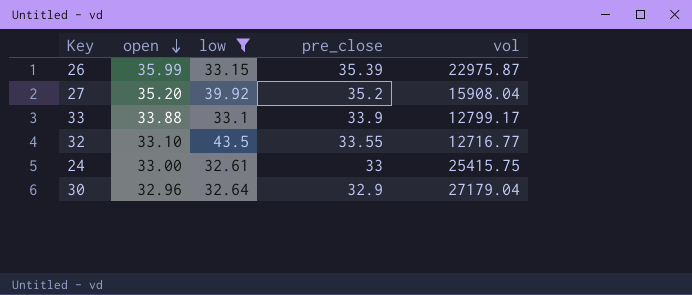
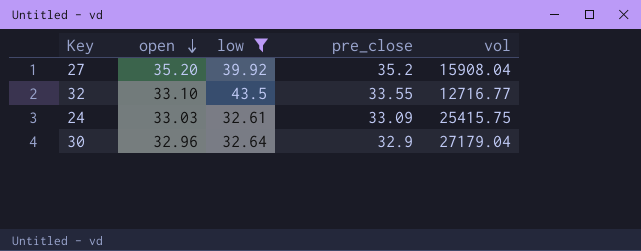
row 26: 35.99 | 33.15 | 35.39 | 22975.87 -> none
row 33: 33.88 | 33.1 | 33.9 | 12799.17 -> none
24 | open: 33.00 -> 33.03
24 | pre_close: 33 -> 33.09

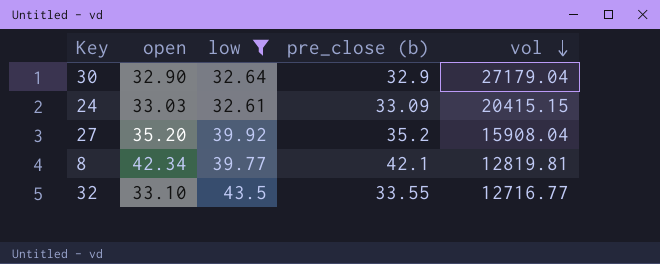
row order: open descending -> vol descending
column name: pre_close -> pre_close (b)
30 | open: 32.96 -> 32.90
24 | vol: 25415.75 -> 20415.15
row 8: none -> 42.34 | 39.77 | 42.1 | 12819.81

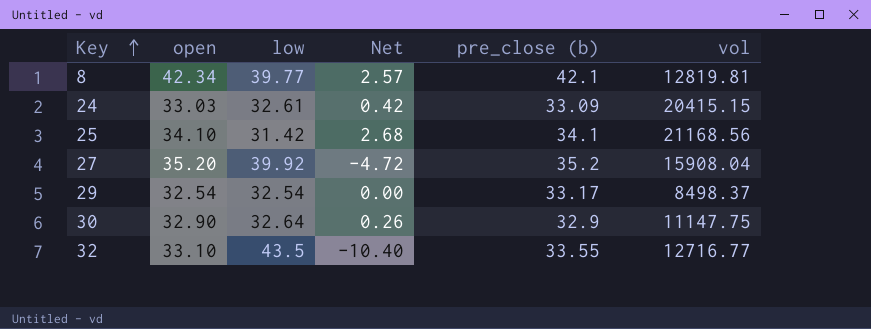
filter: low >= 32.61 -> none
row order: vol descending -> Key ascending
column Net | formula: none -> [open] - [low]
30 | vol: 27179.04 -> 11147.75

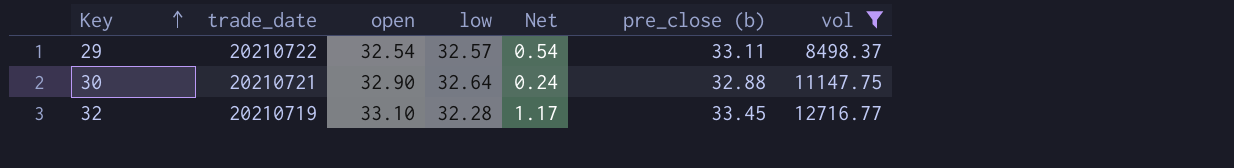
filter: none -> vol <= 12716.77
column trade_date | position: none -> 2
column Net | formula: [open] - [low] -> [pre_close (b)] - [low]
29 | low: 32.54 -> 32.57
29 | pre_close (b): 33.17 -> 33.11
30 | pre_close (b): 32.9 -> 32.88
32 | low: 43.5 -> 32.28
32 | pre_close (b): 33.55 -> 33.45

